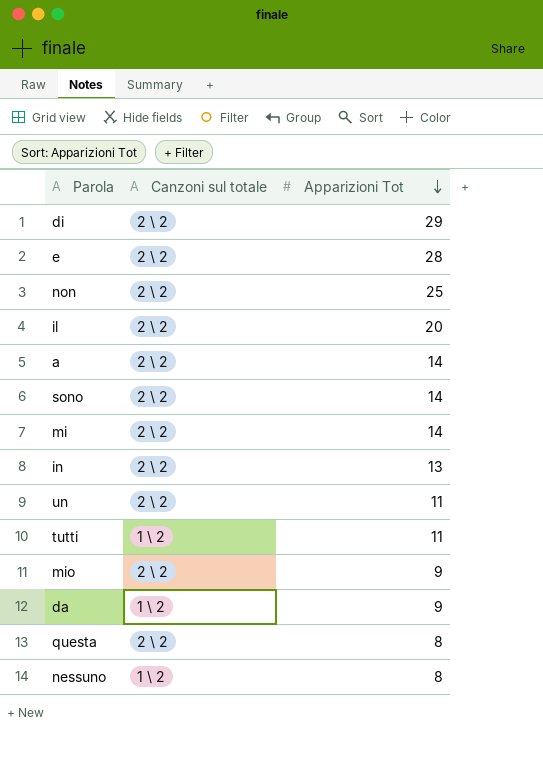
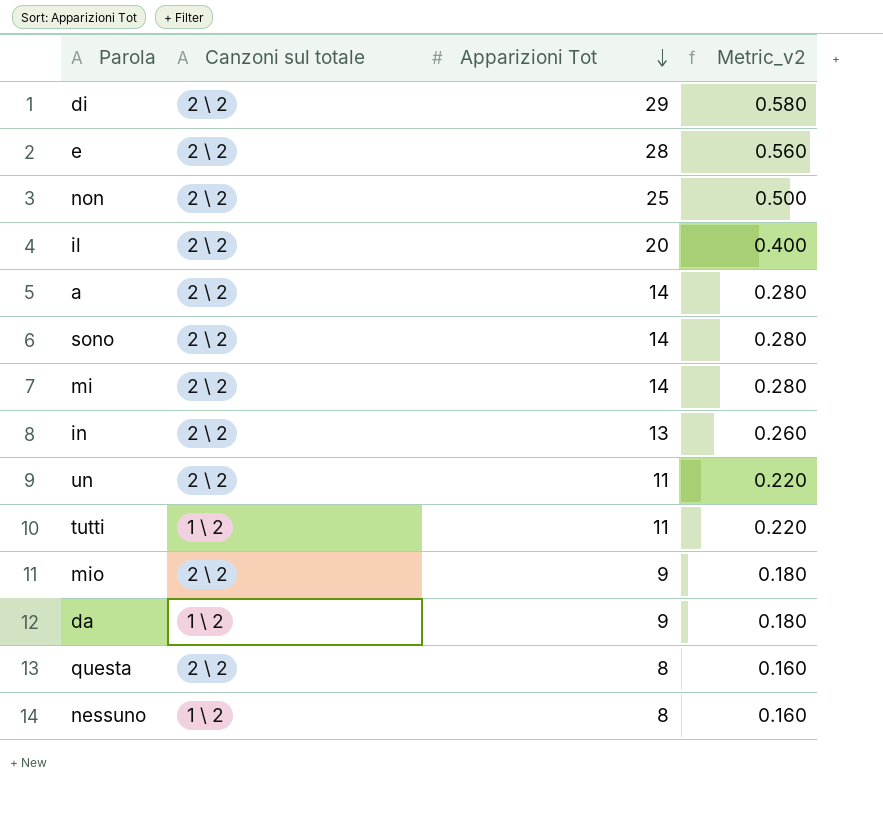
column Metric_v2 | formula: none -> [Apparizioni Tot] * 0.02

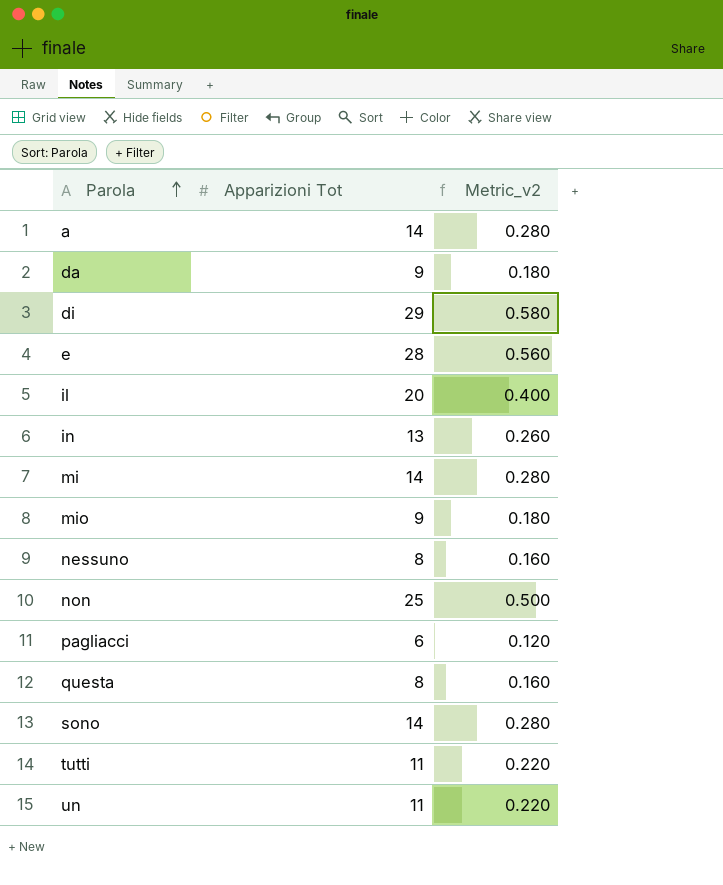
row order: Apparizioni Tot descending -> Parola ascending
column Canzoni sul totale | position: 2 -> none
row pagliacci: none -> 6 | 0.120

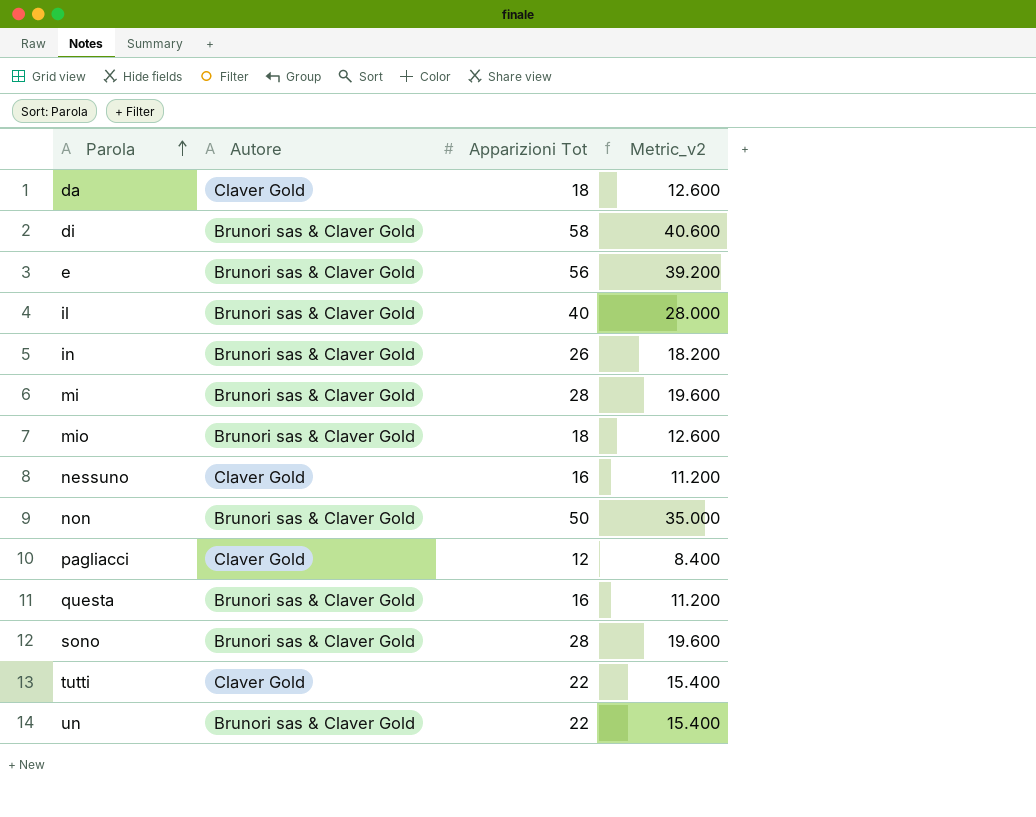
column Autore | position: none -> 2
column Metric_v2 | formula: [Apparizioni Tot] * 0.02 -> [Apparizioni Tot] * 0.7
row a: 14 | 0.280 -> none
da | Apparizioni Tot: 9 -> 18
di | Apparizioni Tot: 29 -> 58
e | Apparizioni Tot: 28 -> 56
il | Apparizioni Tot: 20 -> 40
in | Apparizioni Tot: 13 -> 26
mi | Apparizioni Tot: 14 -> 28
mio | Apparizioni Tot: 9 -> 18
nessuno | Apparizioni Tot: 8 -> 16
non | Apparizioni Tot: 25 -> 50
pagliacci | Apparizioni Tot: 6 -> 12
questa | Apparizioni Tot: 8 -> 16
sono | Apparizioni Tot: 14 -> 28
tutti | Apparizioni Tot: 11 -> 22
un | Apparizioni Tot: 11 -> 22

